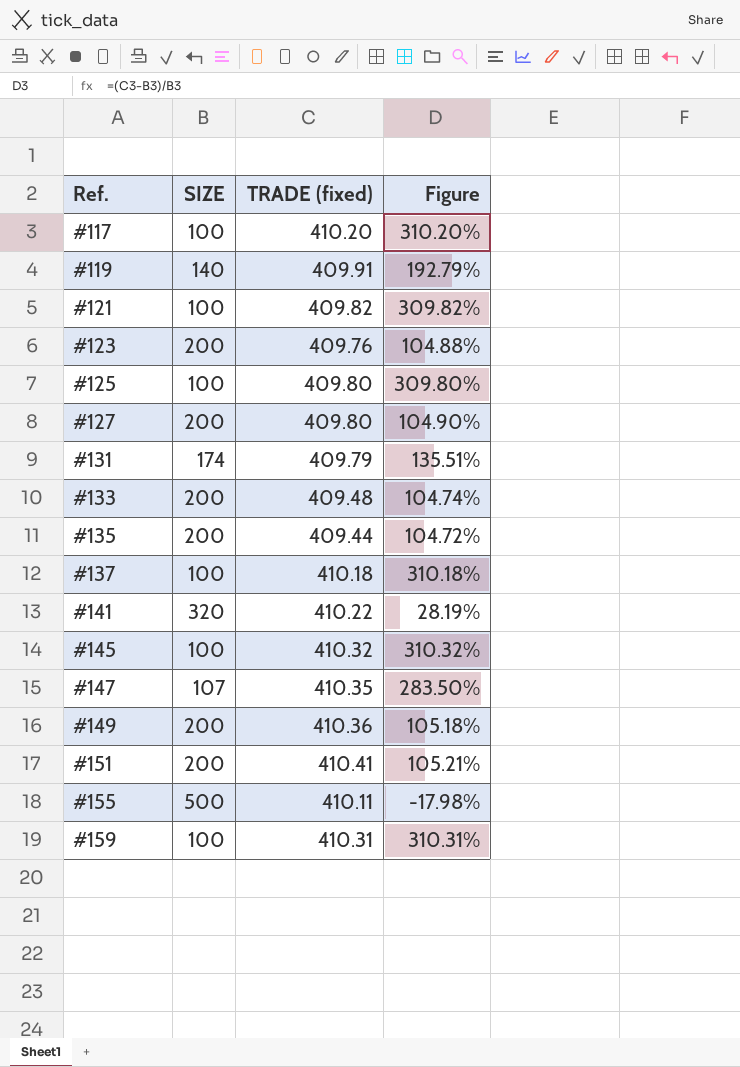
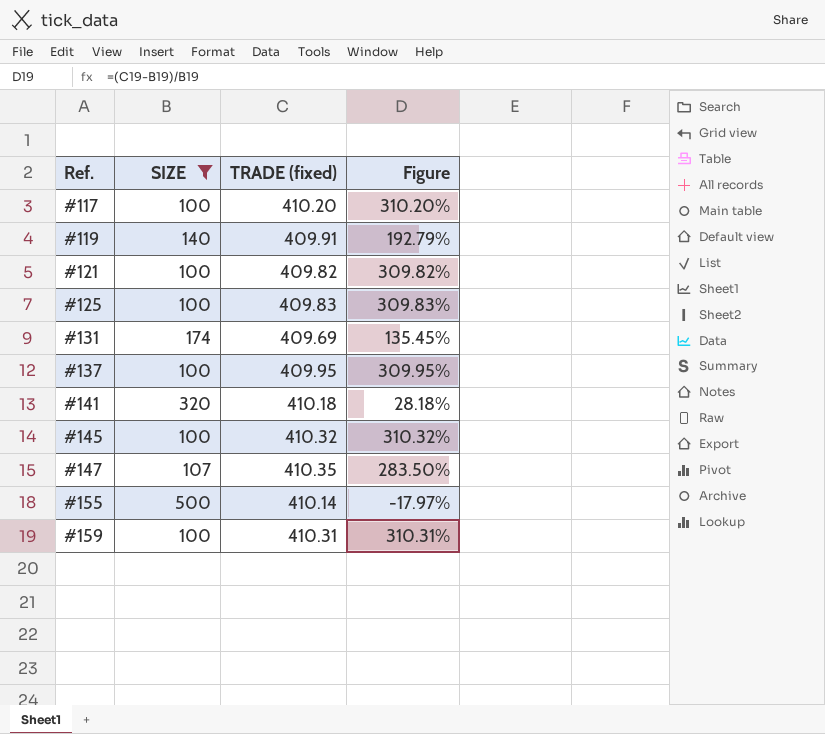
filter: none -> SIZE != 200
#125 | TRADE (fixed): 409.80 -> 409.83
#125 | Figure: 309.80% -> 309.83%
#131 | TRADE (fixed): 409.79 -> 409.69
#131 | Figure: 135.51% -> 135.45%
#137 | TRADE (fixed): 410.18 -> 409.95
#137 | Figure: 310.18% -> 309.95%
#141 | TRADE (fixed): 410.22 -> 410.18
#141 | Figure: 28.19% -> 28.18%
#155 | TRADE (fixed): 410.11 -> 410.14
#155 | Figure: -17.98% -> -17.97%

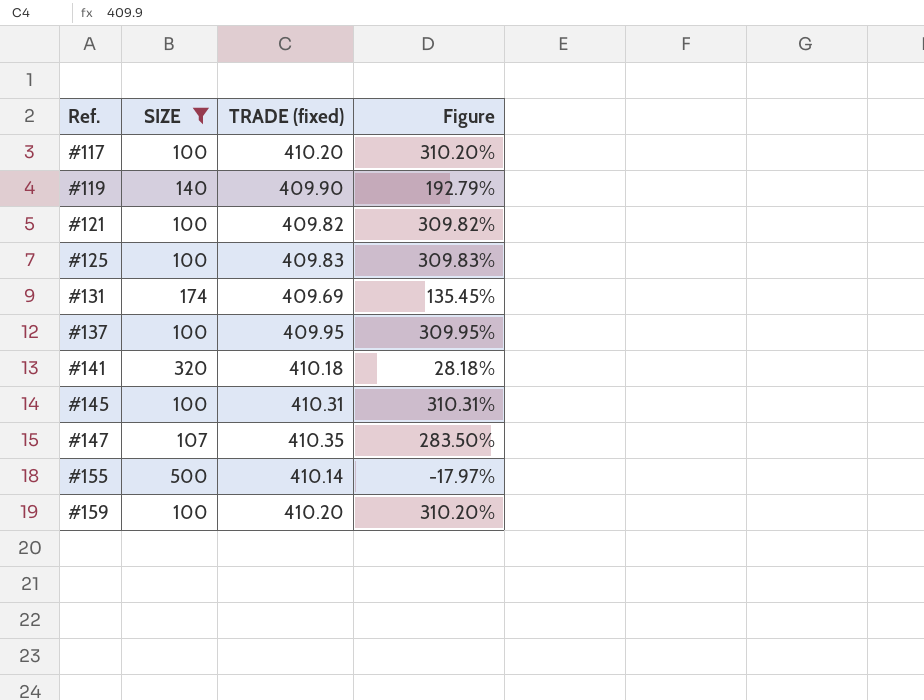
#119 | TRADE (fixed): 409.91 -> 409.90
#145 | TRADE (fixed): 410.32 -> 410.31
#145 | Figure: 310.32% -> 310.31%
#159 | TRADE (fixed): 410.31 -> 410.20
#159 | Figure: 310.31% -> 310.20%

